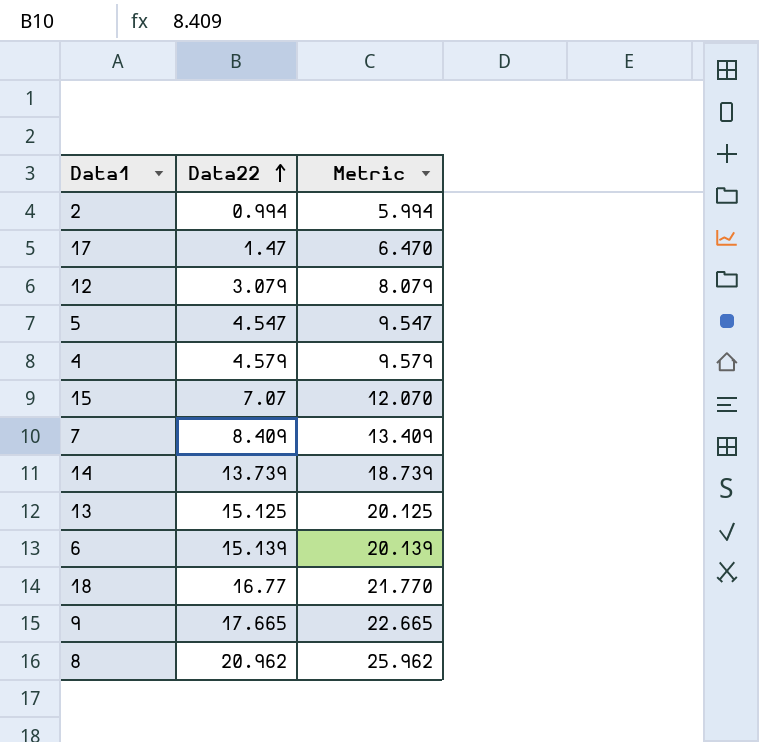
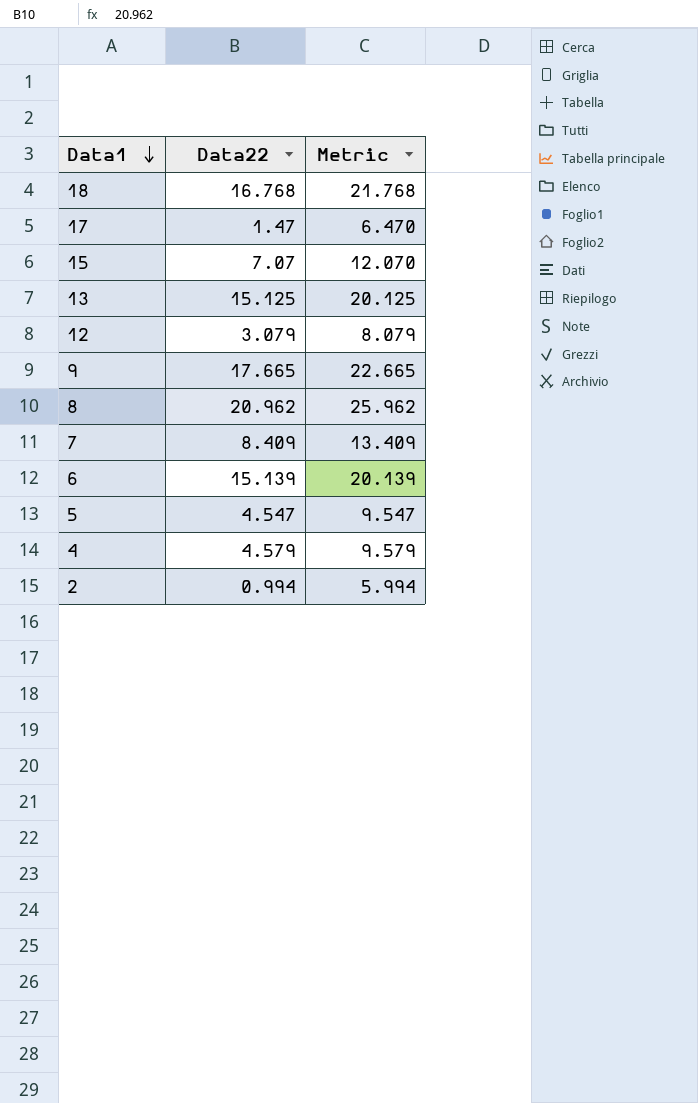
row order: Data22 ascending -> Data1 descending
row 14: 13.739 | 18.739 -> none
18 | Data22: 16.77 -> 16.768
18 | Metric: 21.770 -> 21.768

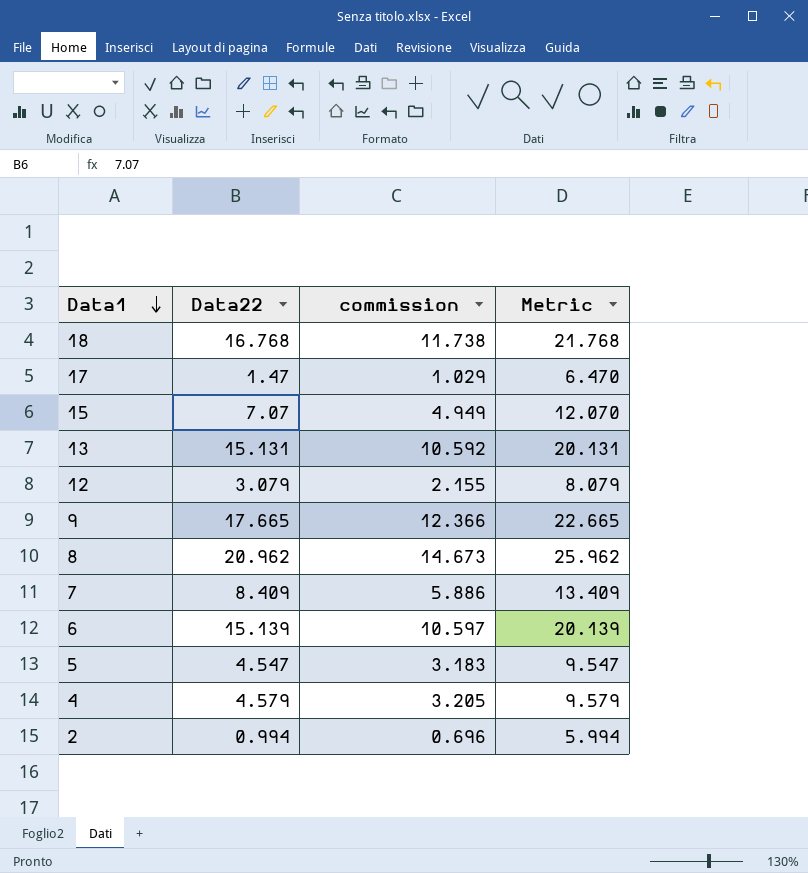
column commission | formula: none -> [Data22] * 0.7
13 | Data22: 15.125 -> 15.131
13 | Metric: 20.125 -> 20.131

